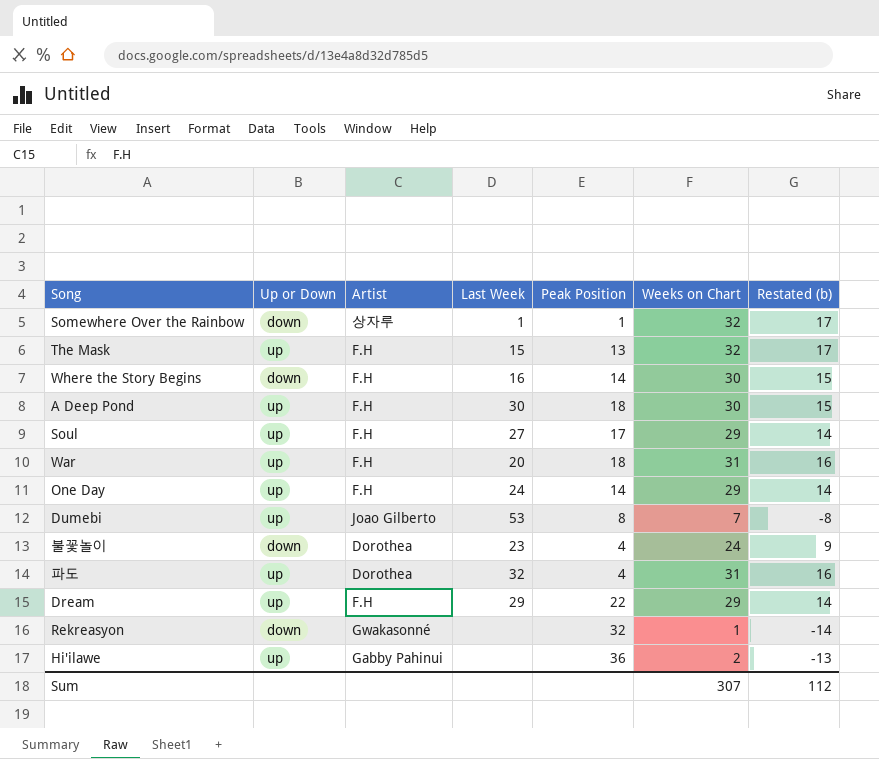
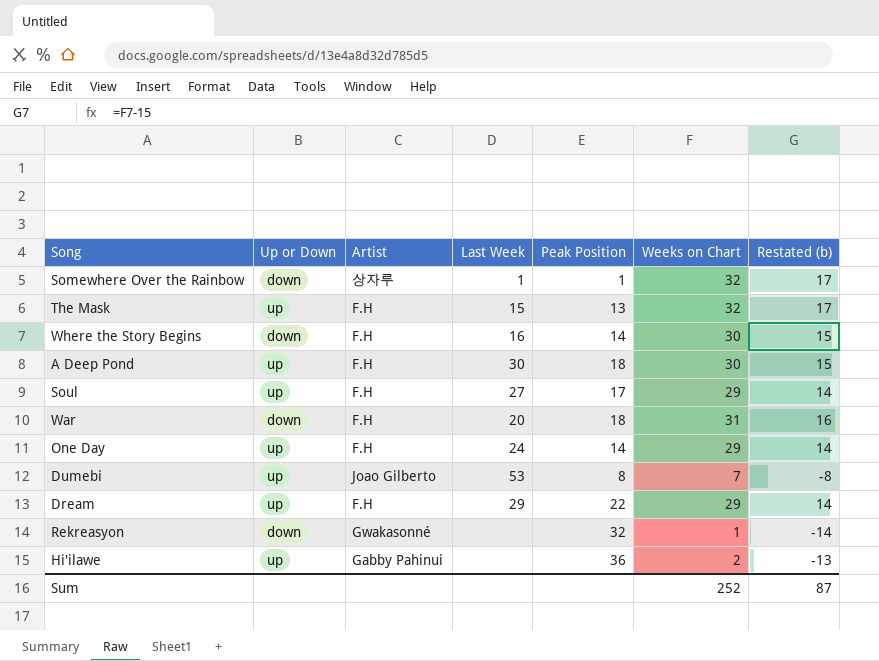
row 불꽃놀이: down | Dorothea | 23 | 4 | 24 | 9 -> none
row 파도: up | Dorothea | 32 | 4 | 31 | 16 -> none
War | Up or Down: up -> down
Sum | Weeks on Chart: 307 -> 252
Sum | Restated (b): 112 -> 87

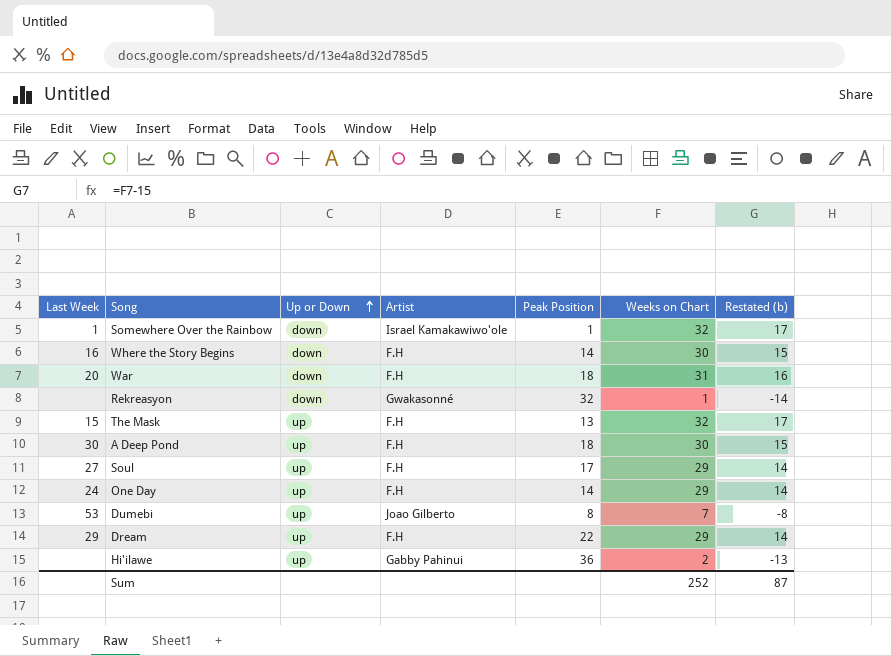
row order: none -> Up or Down ascending
column Last Week | position: 4 -> 1
Somewhere Over the Rainbow | Artist: 상자루 -> Israel Kamakawiwo'ole

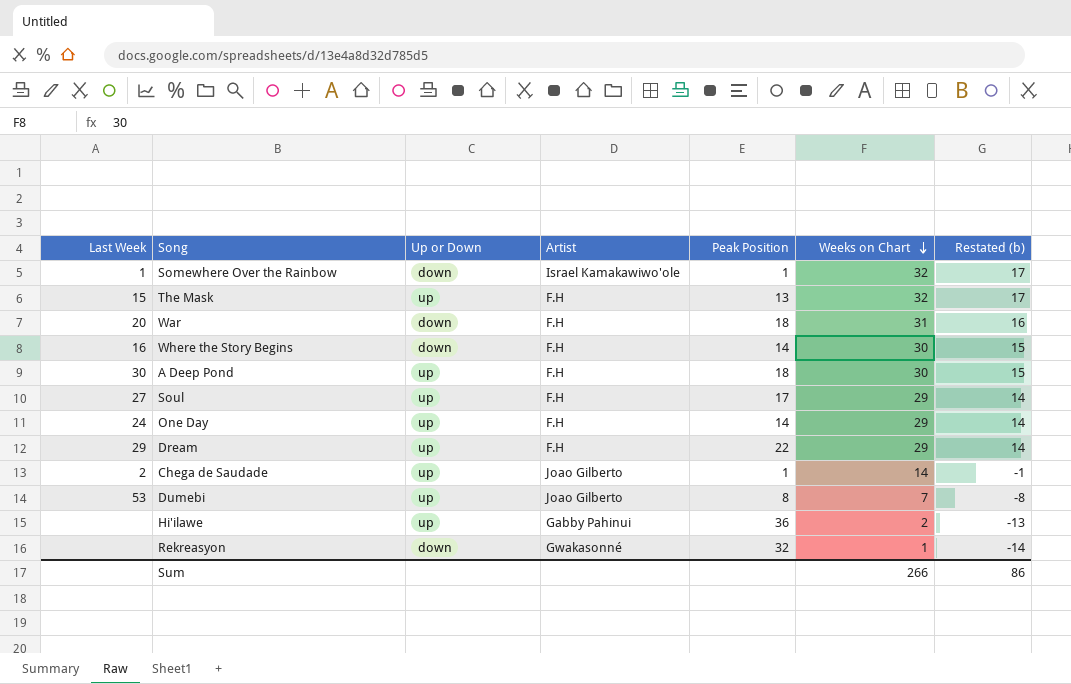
row order: Up or Down ascending -> Weeks on Chart descending
row Chega de Saudade: none -> 2 | up | Joao Gilberto | 1 | 14 | -1
Sum | Weeks on Chart: 252 -> 266
Sum | Restated (b): 87 -> 86

